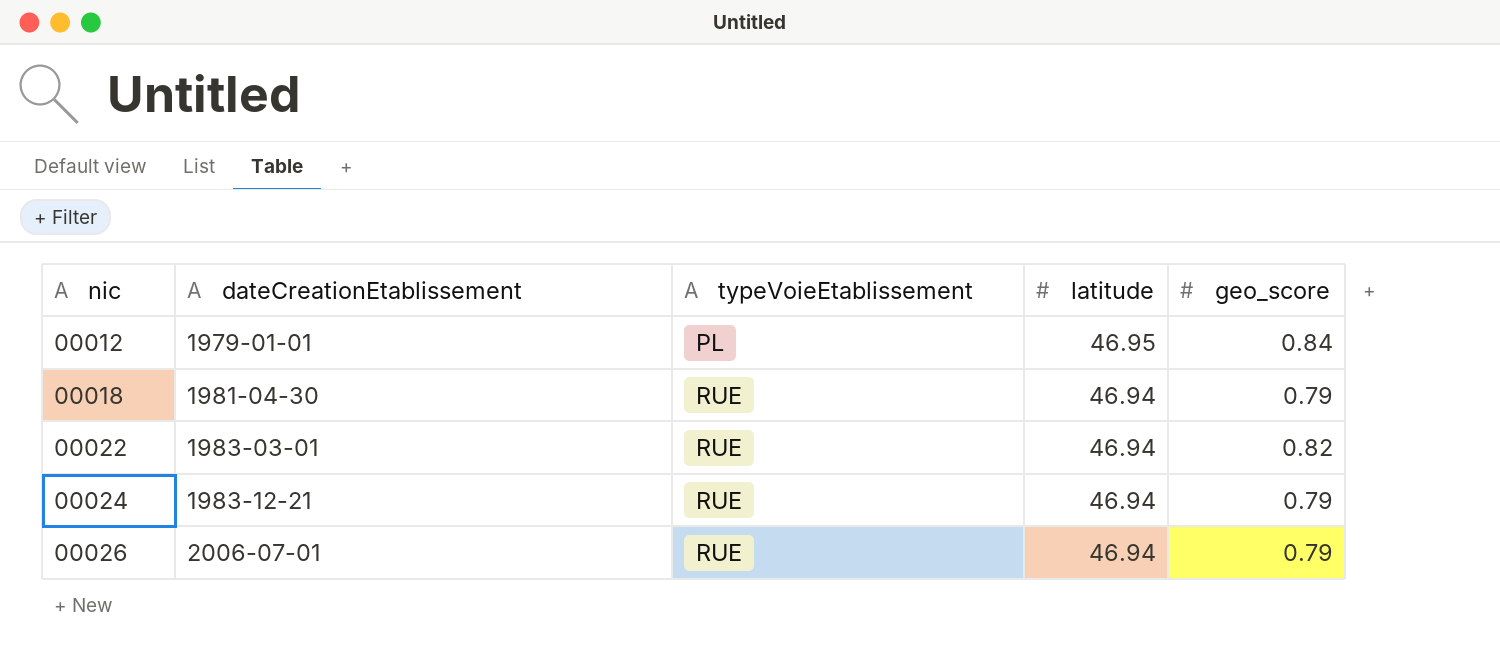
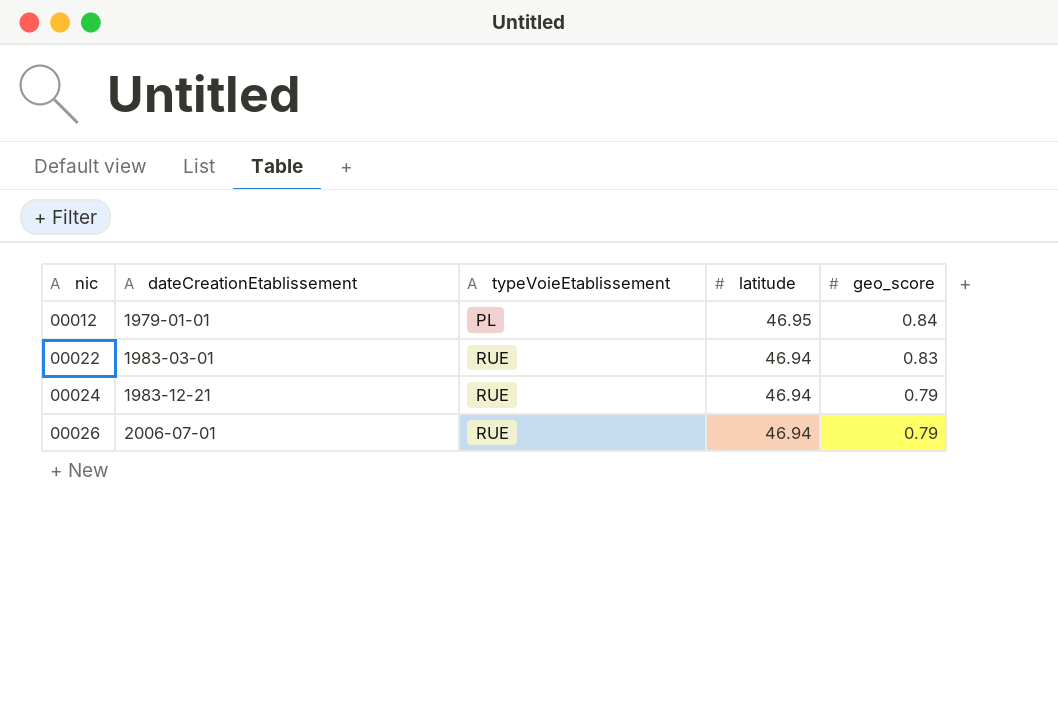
row 00018: 1981-04-30 | RUE | 46.94 | 0.79 -> none
00022 | geo_score: 0.82 -> 0.83

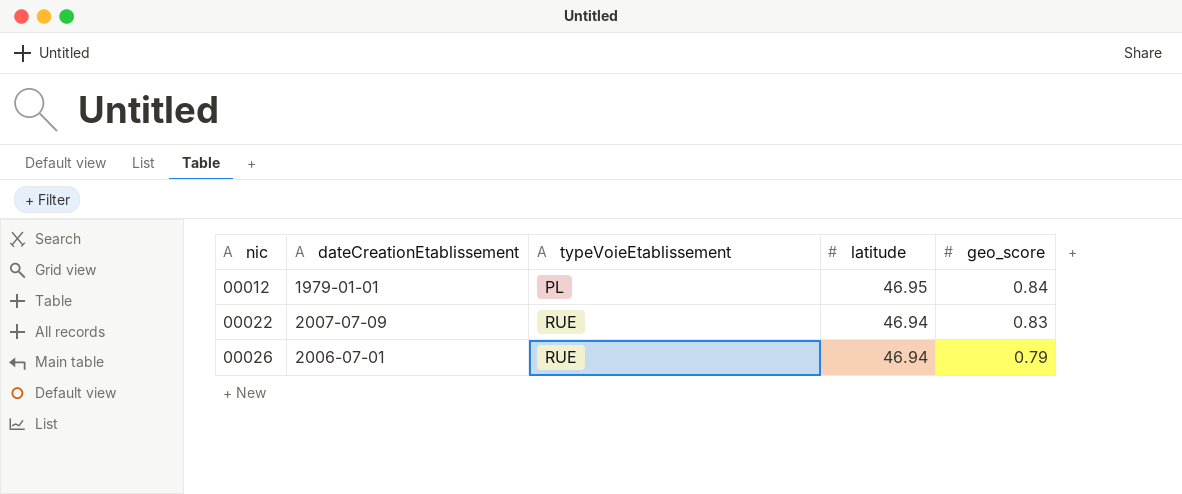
row 00024: 1983-12-21 | RUE | 46.94 | 0.79 -> none
00022 | dateCreationEtablissement: 1983-03-01 -> 2007-07-09

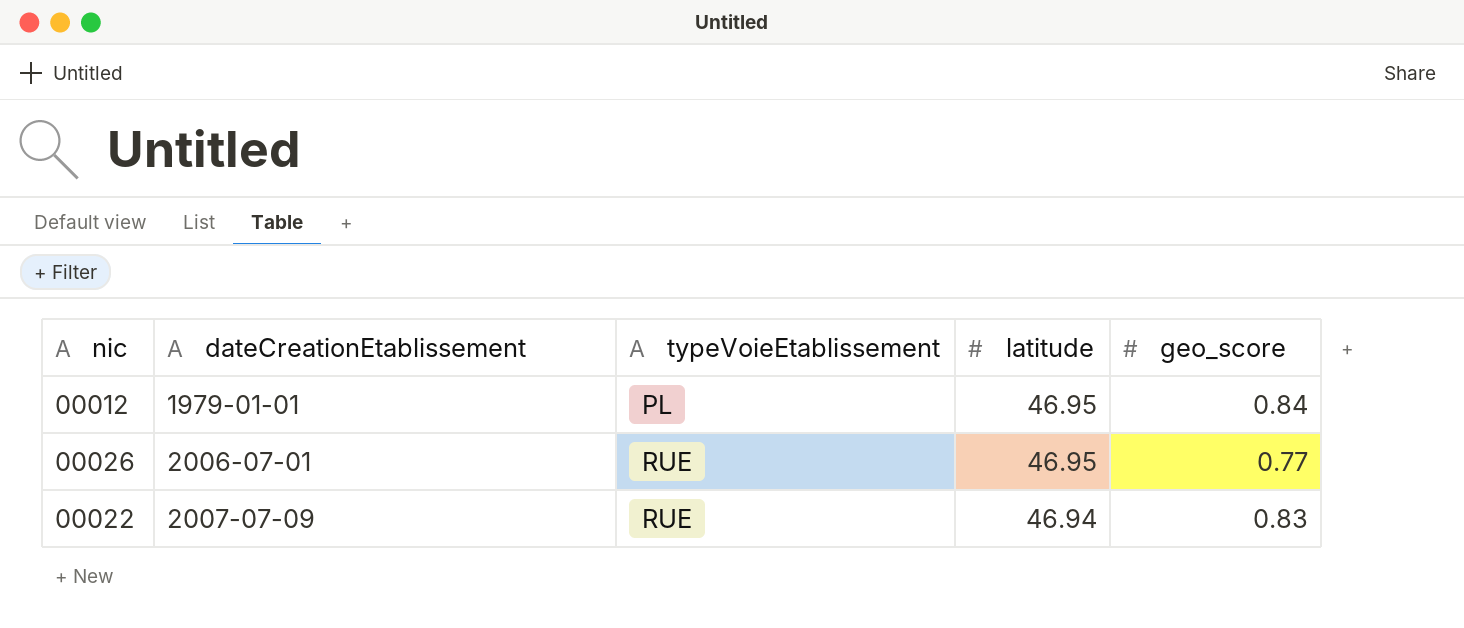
row order: nic ascending -> dateCreationEtablissement ascending
00026 | latitude: 46.94 -> 46.95
00026 | geo_score: 0.79 -> 0.77

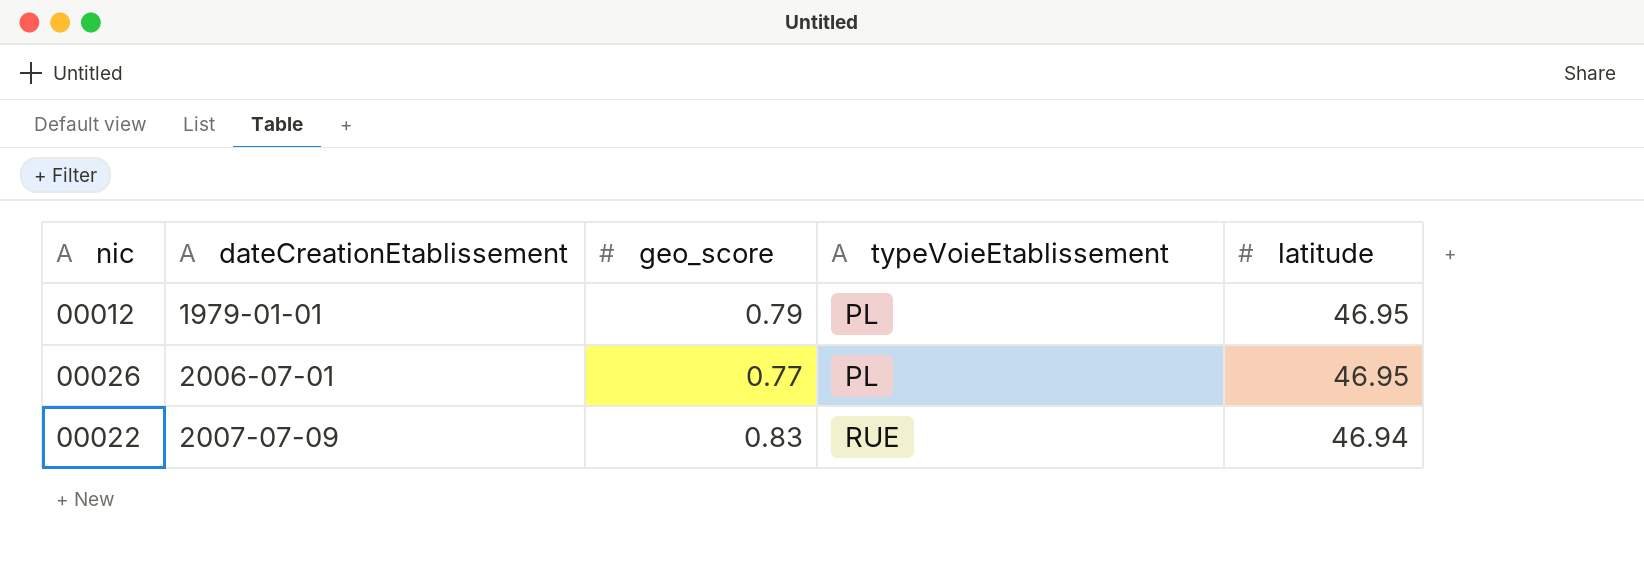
column geo_score | position: 5 -> 3
00012 | geo_score: 0.84 -> 0.79
00026 | typeVoieEtablissement: RUE -> PL

